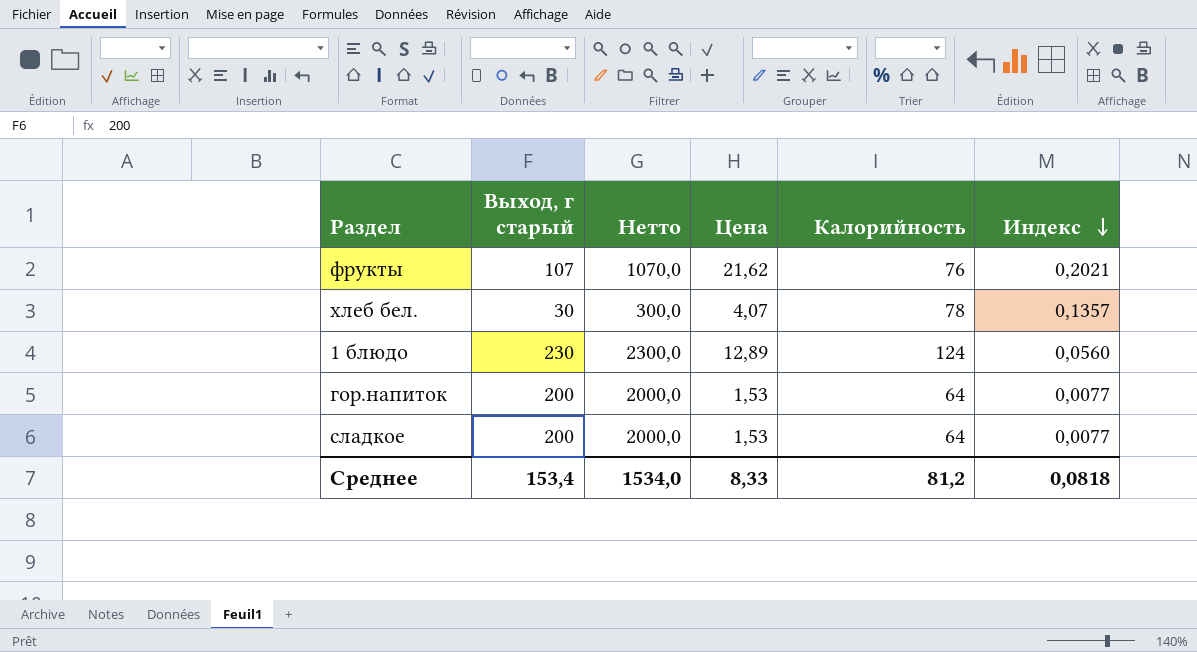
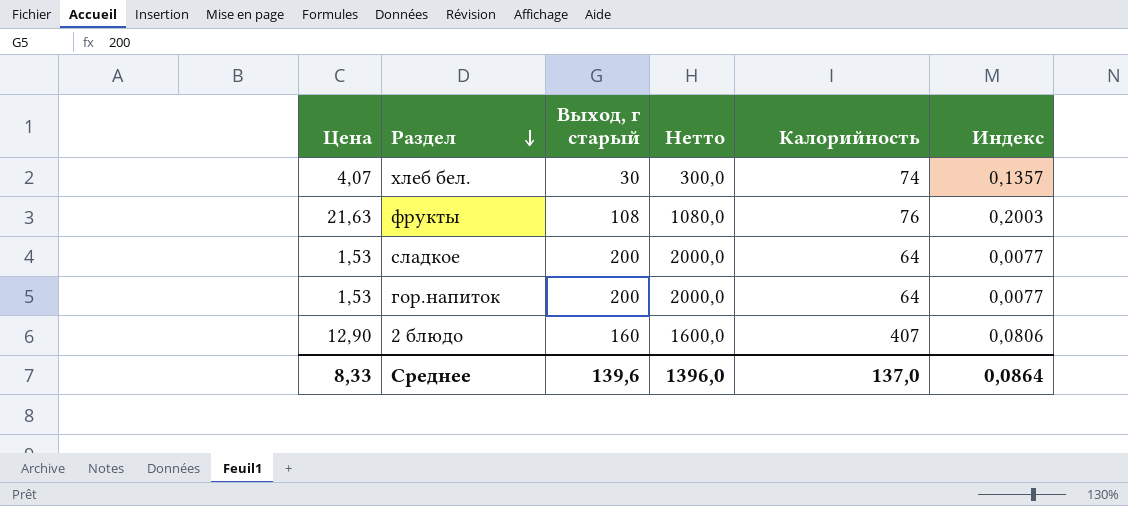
row order: Индекс descending -> Раздел descending
column Цена | position: 4 -> 1
row 1 блюдо: 230 | 2300,0 | 12,89 | 124 | 0,0560 -> none
хлеб бел. | Калорийность: 78 -> 74
фрукты | Цена: 21,62 -> 21,63
фрукты | Выход, г старый: 107 -> 108
фрукты | Нетто: 1070,0 -> 1080,0
фрукты | Индекс: 0,2021 -> 0,2003
row 2 блюдо: none -> 12,90 | 160 | 1600,0 | 407 | 0,0806
Среднее | Выход, г старый: 153,4 -> 139,6
Среднее | Нетто: 1534,0 -> 1396,0
Среднее | Калорийность: 81,2 -> 137,0
Среднее | Индекс: 0,0818 -> 0,0864

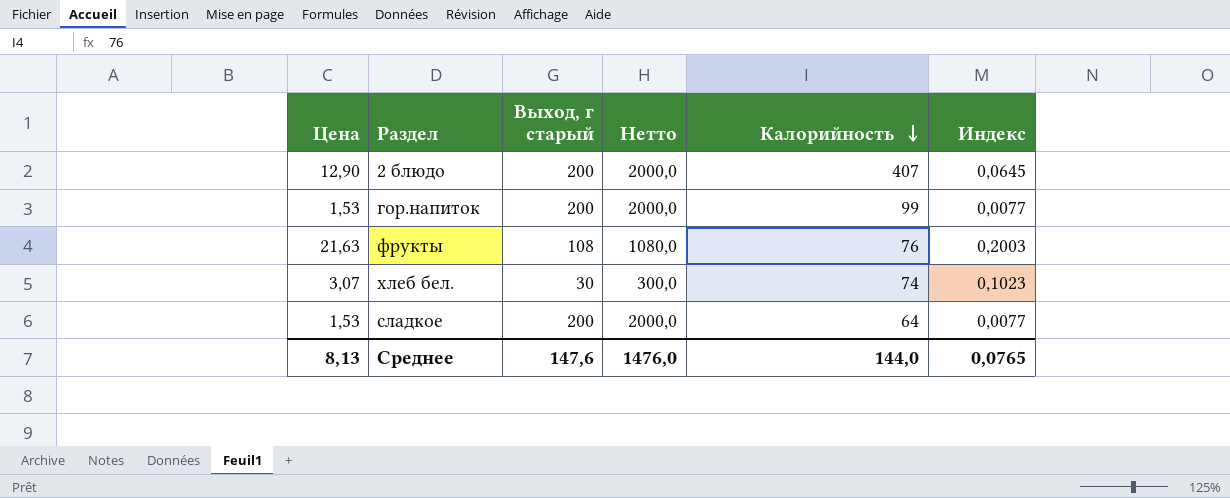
row order: Раздел descending -> Калорийность descending
2 блюдо | Выход, г старый: 160 -> 200
2 блюдо | Нетто: 1600,0 -> 2000,0
2 блюдо | Индекс: 0,0806 -> 0,0645
гор.напиток | Калорийность: 64 -> 99
хлеб бел. | Цена: 4,07 -> 3,07
хлеб бел. | Индекс: 0,1357 -> 0,1023
Среднее | Цена: 8,33 -> 8,13
Среднее | Выход, г старый: 139,6 -> 147,6
Среднее | Нетто: 1396,0 -> 1476,0
Среднее | Калорийность: 137,0 -> 144,0
Среднее | Индекс: 0,0864 -> 0,0765

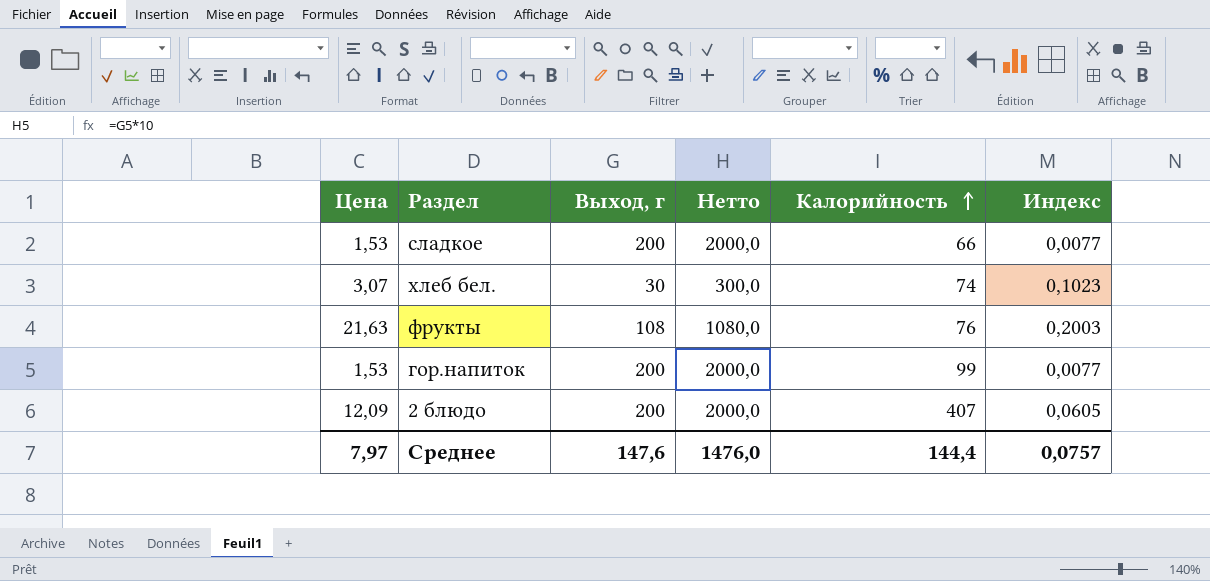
row order: Калорийность descending -> Калорийность ascending
column name: Выход, г старый -> Выход, г
сладкое | Калорийность: 64 -> 66
2 блюдо | Цена: 12,90 -> 12,09
2 блюдо | Индекс: 0,0645 -> 0,0605
Среднее | Цена: 8,13 -> 7,97
Среднее | Калорийность: 144,0 -> 144,4
Среднее | Индекс: 0,0765 -> 0,0757

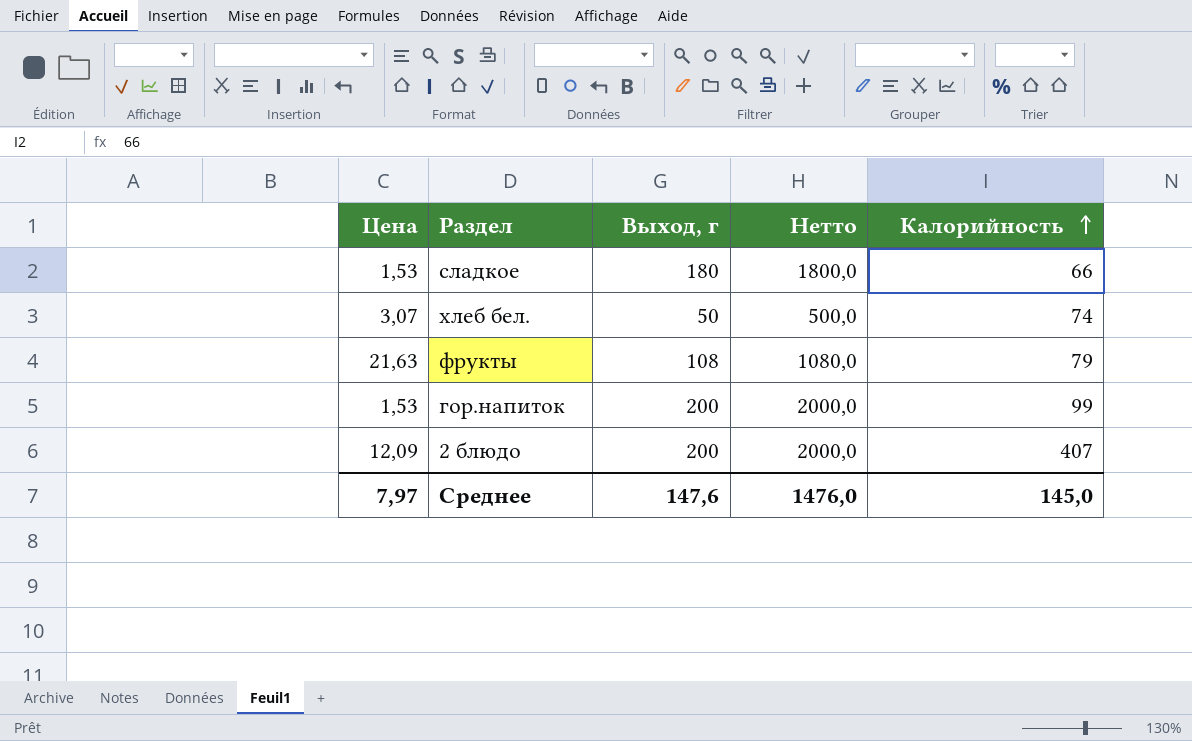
column Индекс | formula: [Цена] / [Выход, г] -> none
сладкое | Выход, г: 200 -> 180
сладкое | Нетто: 2000,0 -> 1800,0
хлеб бел. | Выход, г: 30 -> 50
хлеб бел. | Нетто: 300,0 -> 500,0
фрукты | Калорийность: 76 -> 79
Среднее | Калорийность: 144,4 -> 145,0

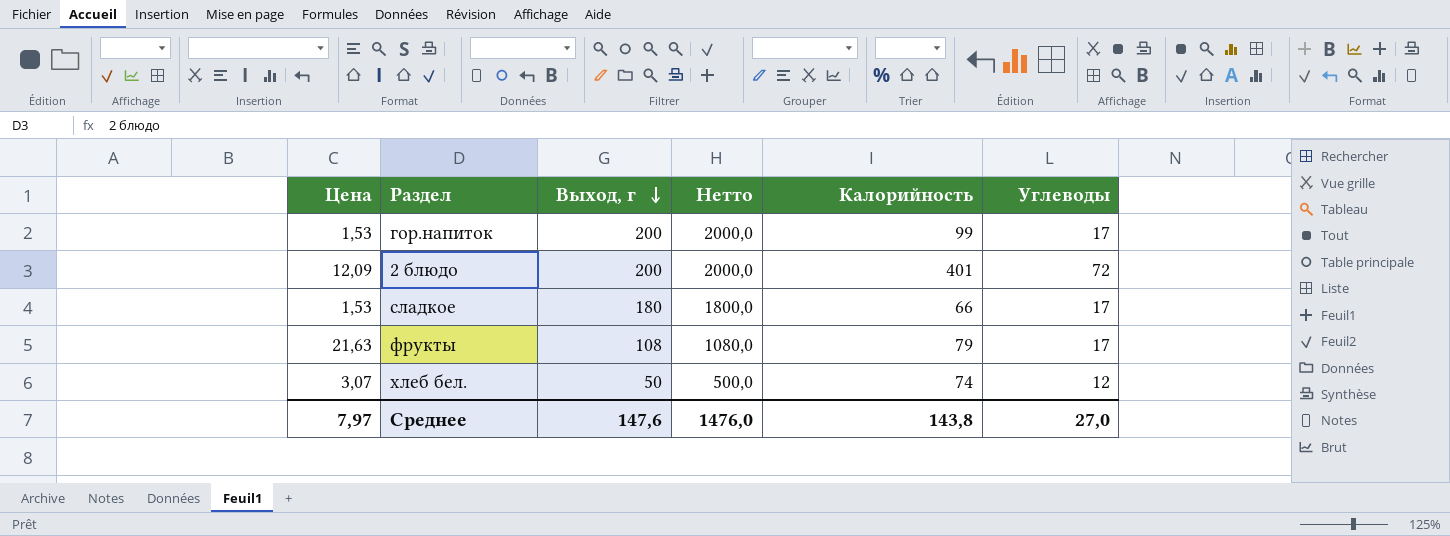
row order: Калорийность ascending -> Выход, г descending
column Углеводы | position: none -> 6
2 блюдо | Калорийность: 407 -> 401
Среднее | Калорийность: 145,0 -> 143,8

